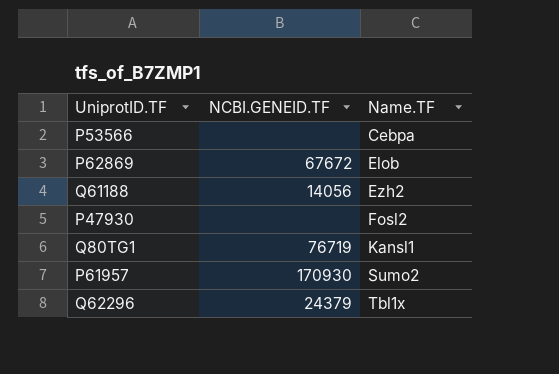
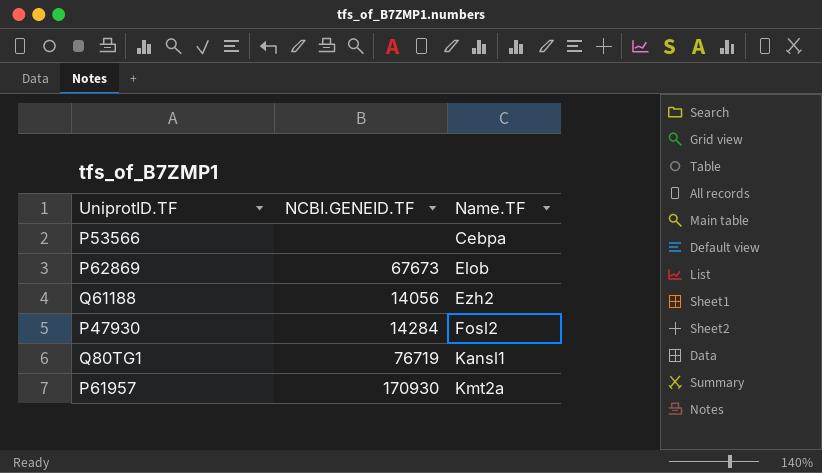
row Q62296: 24379 | Tbl1x -> none
P62869 | NCBI.GENEID.TF: 67672 -> 67673
P47930 | NCBI.GENEID.TF: none -> 14284
P61957 | Name.TF: Sumo2 -> Kmt2a

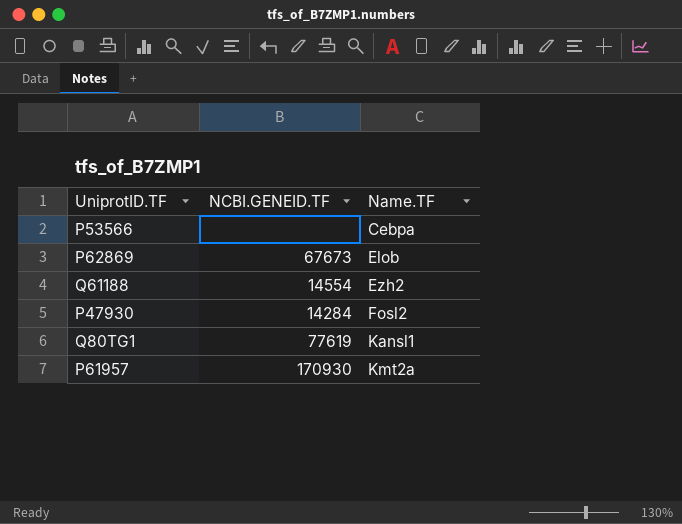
Q61188 | NCBI.GENEID.TF: 14056 -> 14554
Q80TG1 | NCBI.GENEID.TF: 76719 -> 77619

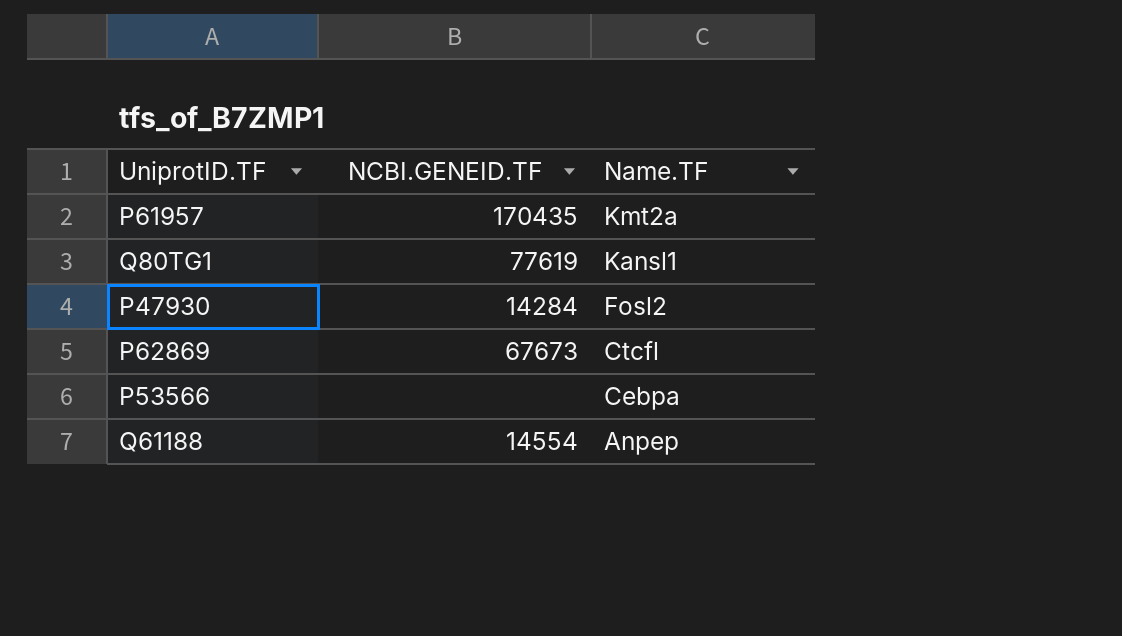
row order: Name.TF ascending -> Name.TF descending
P61957 | NCBI.GENEID.TF: 170930 -> 170435
P62869 | Name.TF: Elob -> Ctcfl
Q61188 | Name.TF: Ezh2 -> Anpep

